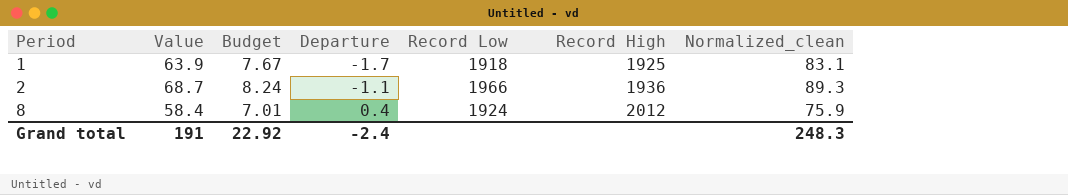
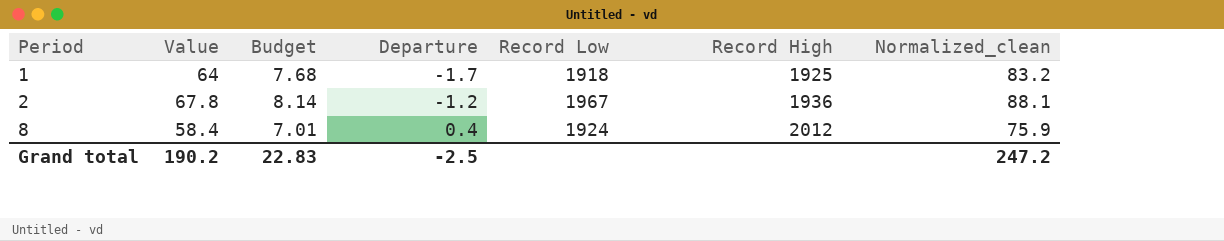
1 | Value: 63.9 -> 64
1 | Budget: 7.67 -> 7.68
1 | Normalized_clean: 83.1 -> 83.2
2 | Value: 68.7 -> 67.8
2 | Budget: 8.24 -> 8.14
2 | Departure: -1.1 -> -1.2
2 | Record Low: 1966 -> 1967
2 | Normalized_clean: 89.3 -> 88.1
Grand total | Value: 191 -> 190.2
Grand total | Budget: 22.92 -> 22.83
Grand total | Departure: -2.4 -> -2.5
Grand total | Normalized_clean: 248.3 -> 247.2

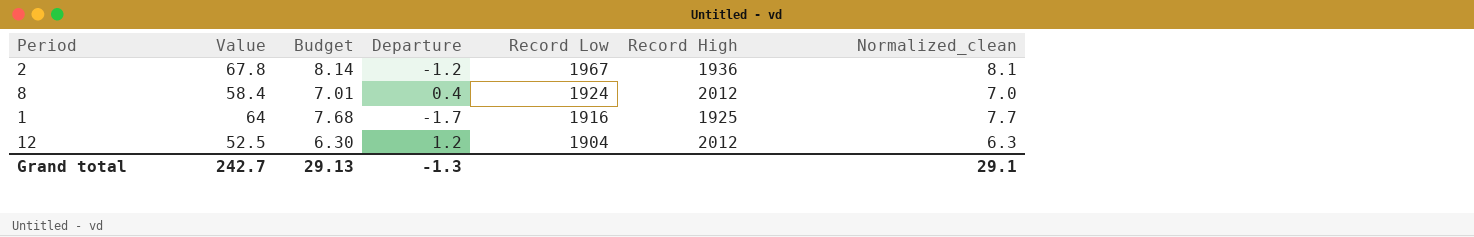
row order: Period ascending -> Record Low descending
column Normalized_clean | formula: [Value] * 1.3 -> [Value] * 0.12
1 | Record Low: 1918 -> 1916
row 12: none -> 52.5 | 6.30 | 1.2 | 1904 | 2012 | 6.3
Grand total | Value: 190.2 -> 242.7
Grand total | Budget: 22.83 -> 29.13
Grand total | Departure: -2.5 -> -1.3
Grand total | Normalized_clean: 247.2 -> 29.1

